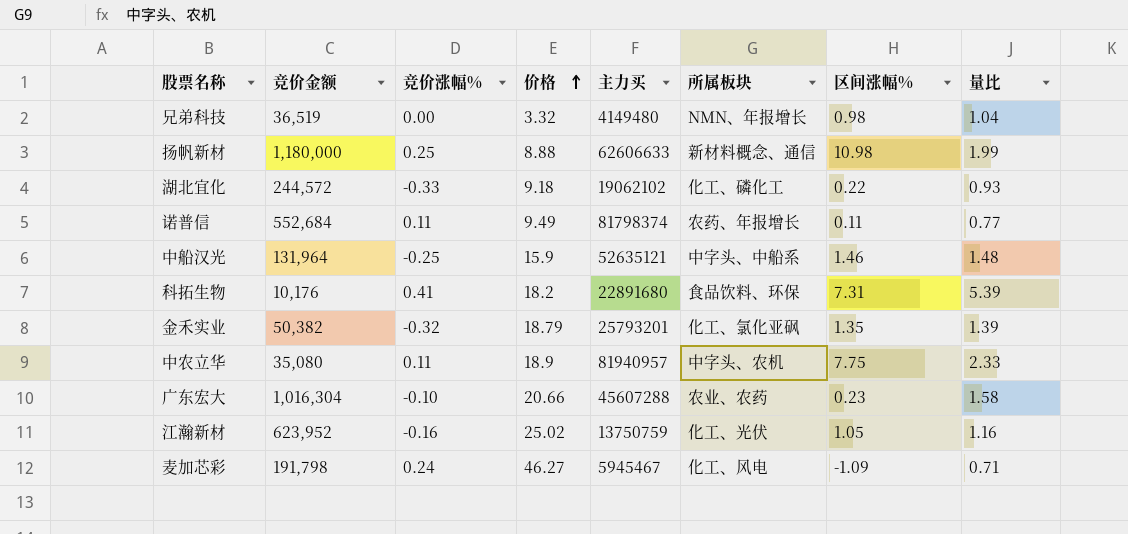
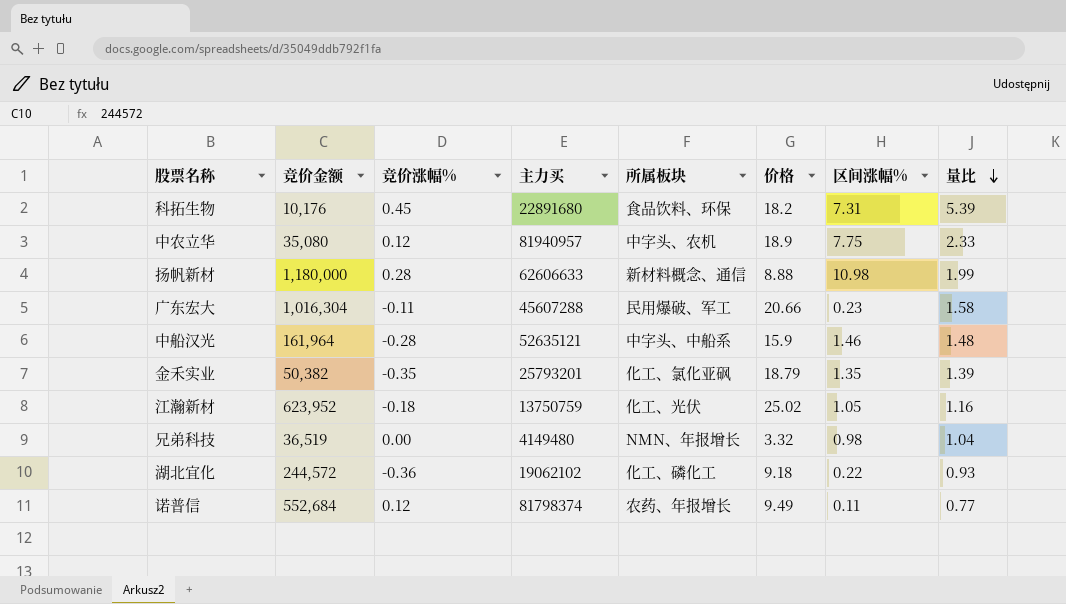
row order: 价格 ascending -> 量比 descending
column 价格 | position: 4 -> 6
row 麦加芯彩: 191,798 | 0.24 | 46.27 | 5945467 | 化工、风电 | -1.09 | 0.71 -> none
科拓生物 | 竞价涨幅%: 0.41 -> 0.45
中农立华 | 竞价涨幅%: 0.11 -> 0.12
扬帆新材 | 竞价涨幅%: 0.25 -> 0.28
广东宏大 | 竞价涨幅%: -0.10 -> -0.11
广东宏大 | 所属板块: 农业、农药 -> 民用爆破、军工
中船汉光 | 竞价金额: 131,964 -> 161,964
中船汉光 | 竞价涨幅%: -0.25 -> -0.28
金禾实业 | 竞价涨幅%: -0.32 -> -0.35
江瀚新材 | 竞价涨幅%: -0.16 -> -0.18
湖北宜化 | 竞价涨幅%: -0.33 -> -0.36
诺普信 | 竞价涨幅%: 0.11 -> 0.12

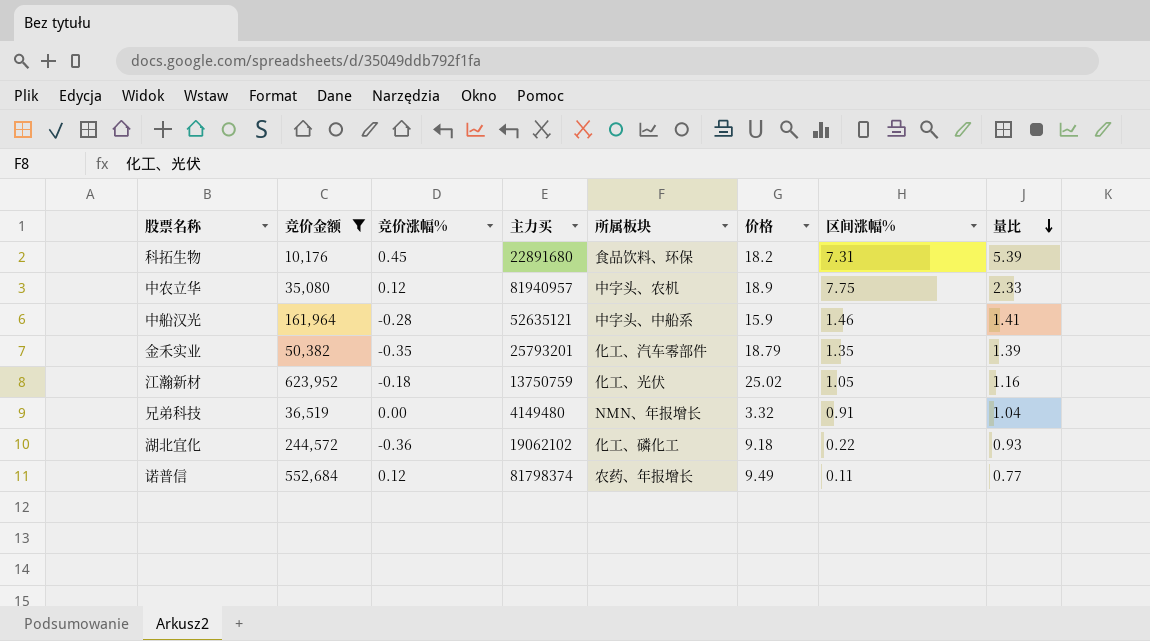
filter: none -> 竞价金额 <= 623,952
中船汉光 | 量比: 1.48 -> 1.41
金禾实业 | 所属板块: 化工、氯化亚砜 -> 化工、汽车零部件
兄弟科技 | 区间涨幅%: 0.98 -> 0.91

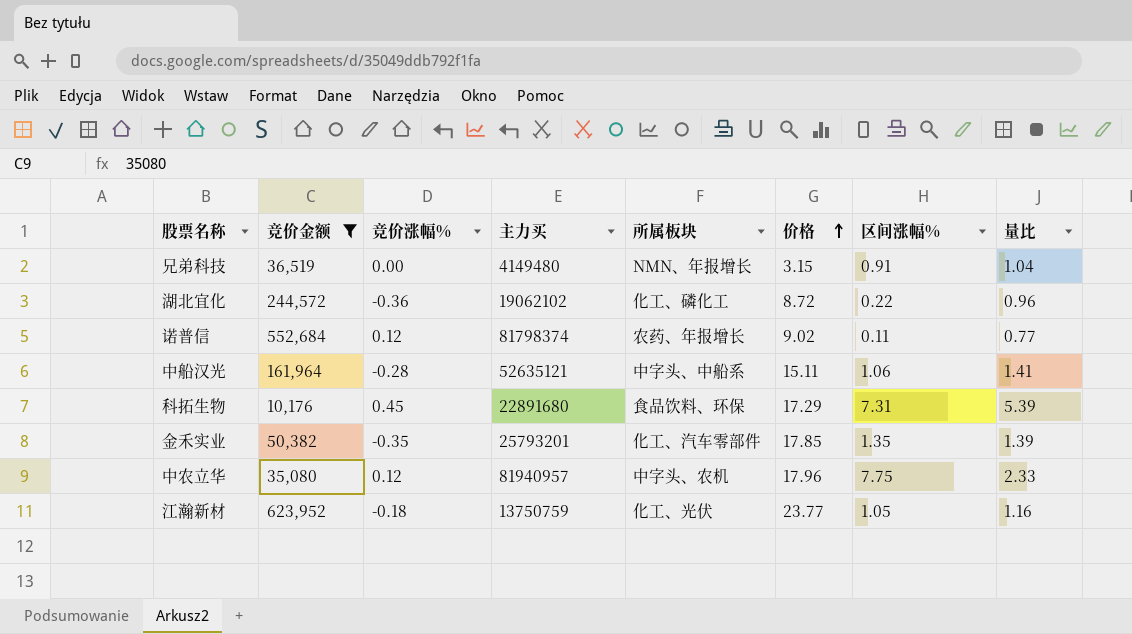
row order: 量比 descending -> 价格 ascending
兄弟科技 | 价格: 3.32 -> 3.15
湖北宜化 | 价格: 9.18 -> 8.72
湖北宜化 | 量比: 0.93 -> 0.96
诺普信 | 价格: 9.49 -> 9.02
中船汉光 | 价格: 15.9 -> 15.11
中船汉光 | 区间涨幅%: 1.46 -> 1.06
科拓生物 | 价格: 18.2 -> 17.29
金禾实业 | 价格: 18.79 -> 17.85
中农立华 | 价格: 18.9 -> 17.96
江瀚新材 | 价格: 25.02 -> 23.77

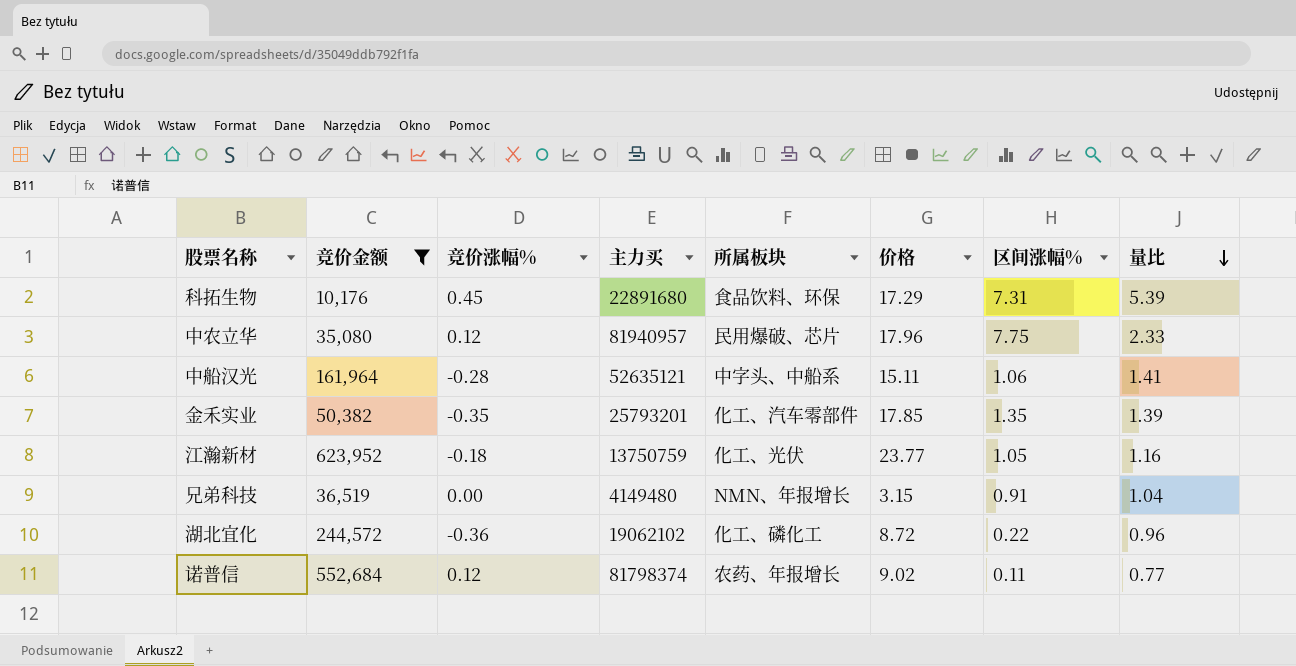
row order: 价格 ascending -> 量比 descending
中农立华 | 所属板块: 中字头、农机 -> 民用爆破、芯片

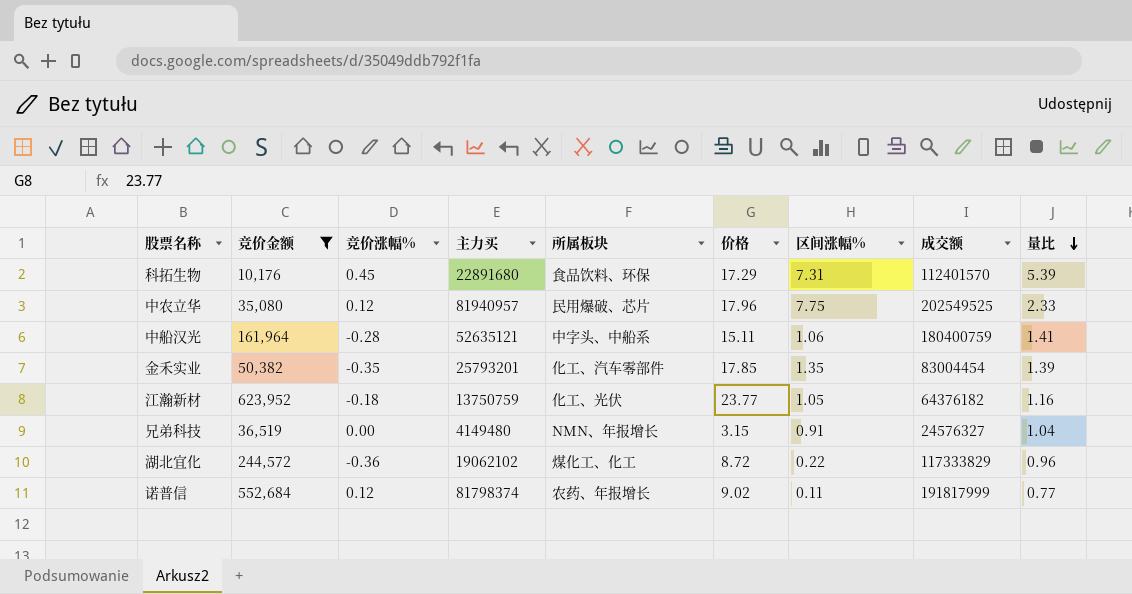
column 成交额 | position: none -> 8
湖北宜化 | 所属板块: 化工、磷化工 -> 煤化工、化工

